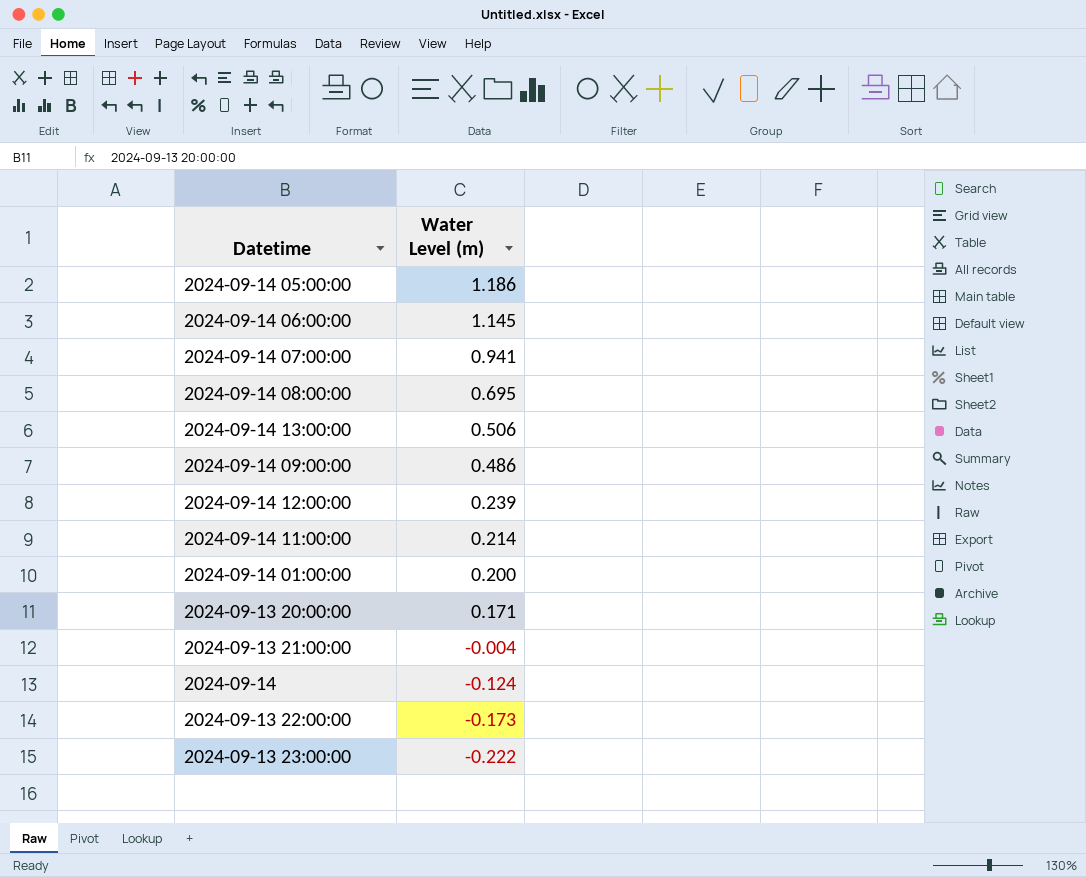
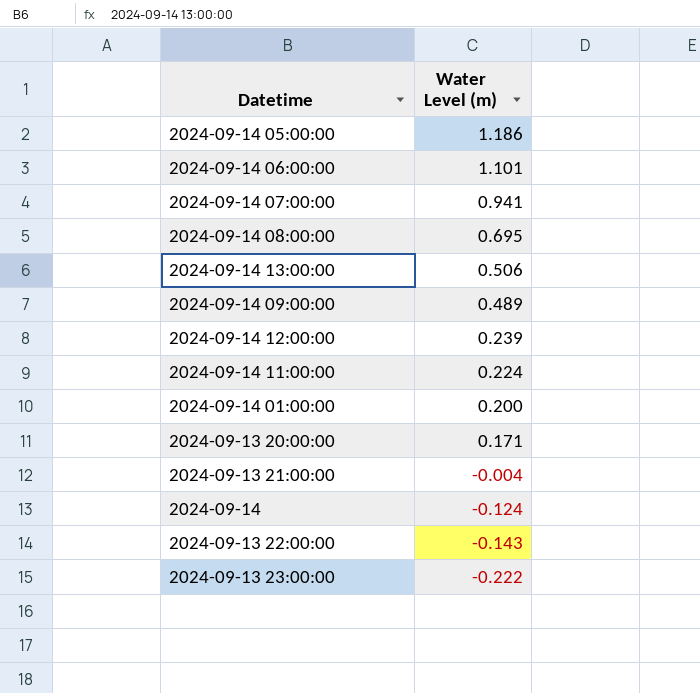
2024-09-14 06:00:00 | Water Level (m): 1.145 -> 1.101
2024-09-14 09:00:00 | Water Level (m): 0.486 -> 0.489
2024-09-14 11:00:00 | Water Level (m): 0.214 -> 0.224
2024-09-13 22:00:00 | Water Level (m): -0.173 -> -0.143

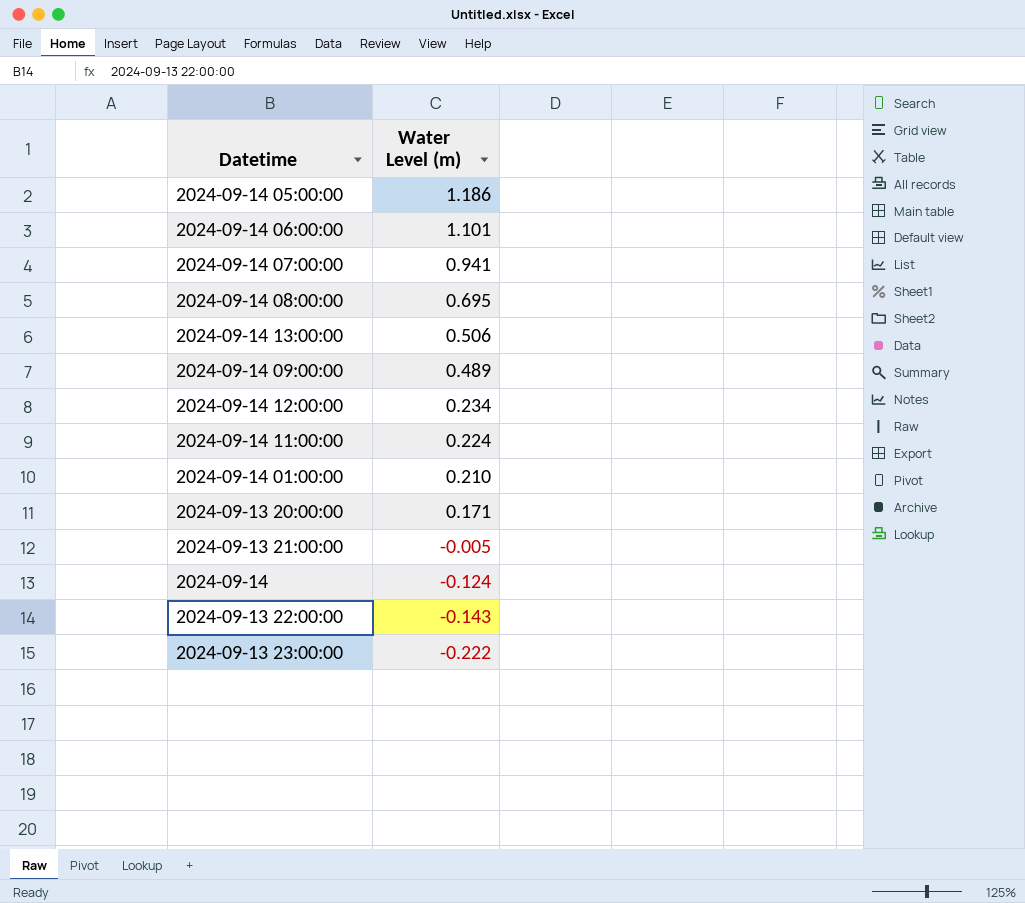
2024-09-14 12:00:00 | Water Level (m): 0.239 -> 0.234
2024-09-14 01:00:00 | Water Level (m): 0.200 -> 0.210
2024-09-13 21:00:00 | Water Level (m): -0.004 -> -0.005

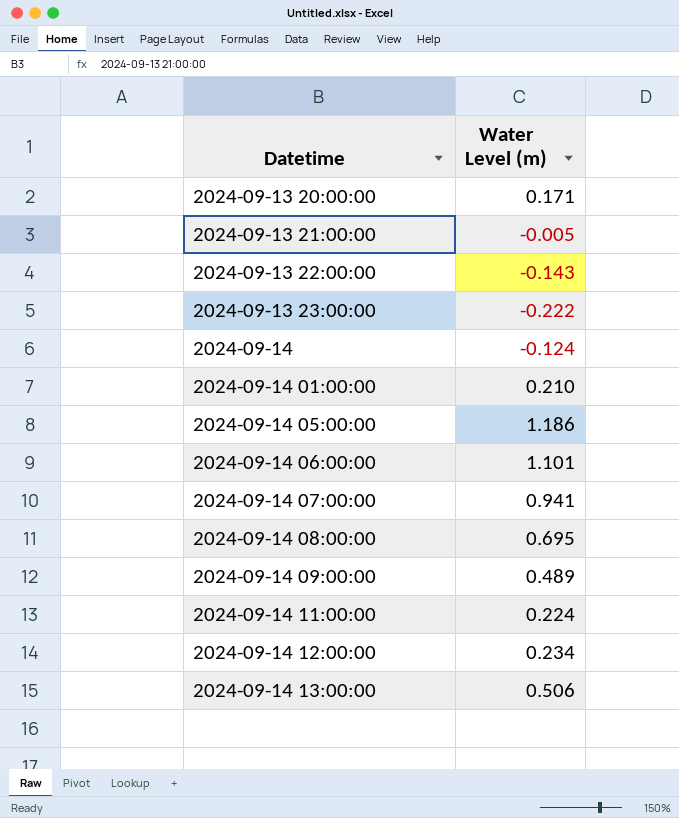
row order: Water Level (m) descending -> Datetime ascending

